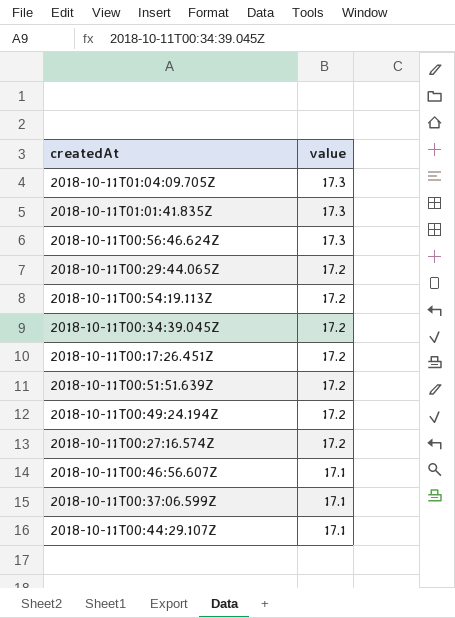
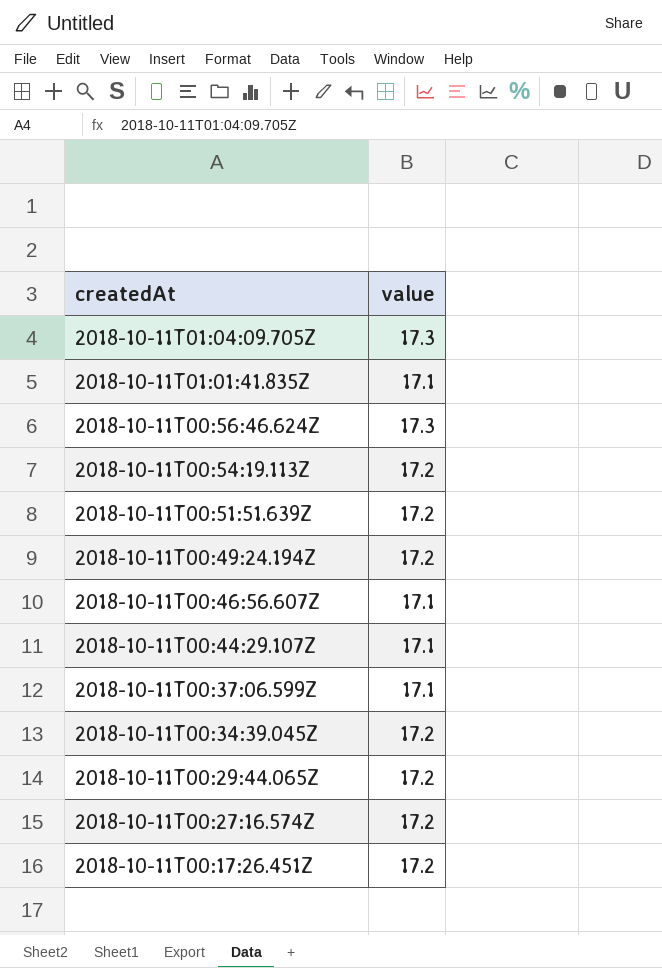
row order: value descending -> createdAt descending
2018-10-11T01:01:41.835Z | value: 17.3 -> 17.1

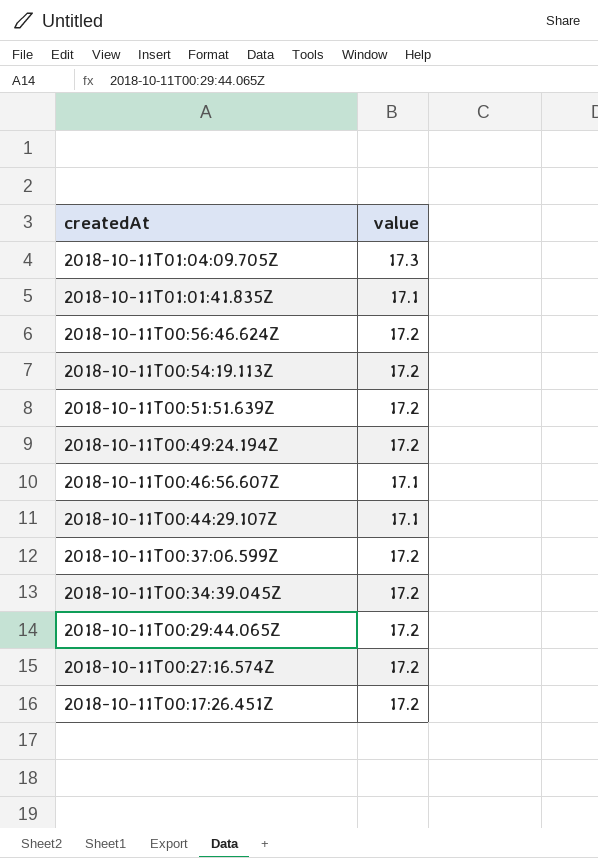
2018-10-11T00:56:46.624Z | value: 17.3 -> 17.2
2018-10-11T00:37:06.599Z | value: 17.1 -> 17.2

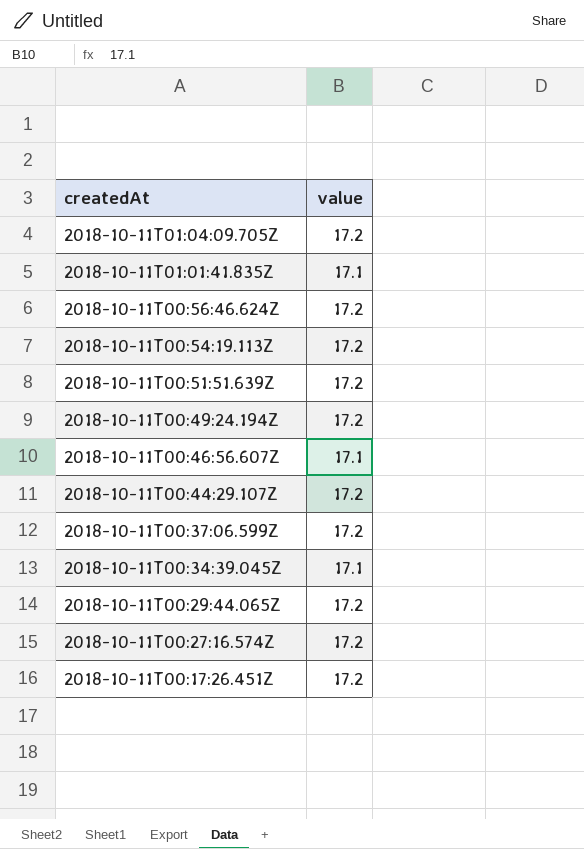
2018-10-11T01:04:09.705Z | value: 17.3 -> 17.2
2018-10-11T00:44:29.107Z | value: 17.1 -> 17.2
2018-10-11T00:34:39.045Z | value: 17.2 -> 17.1

